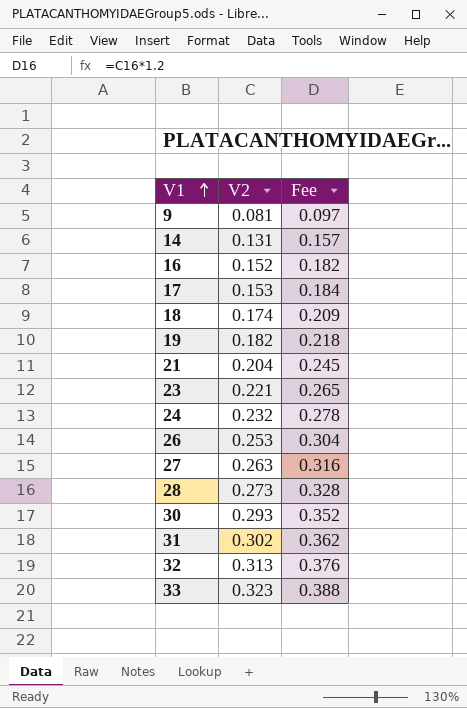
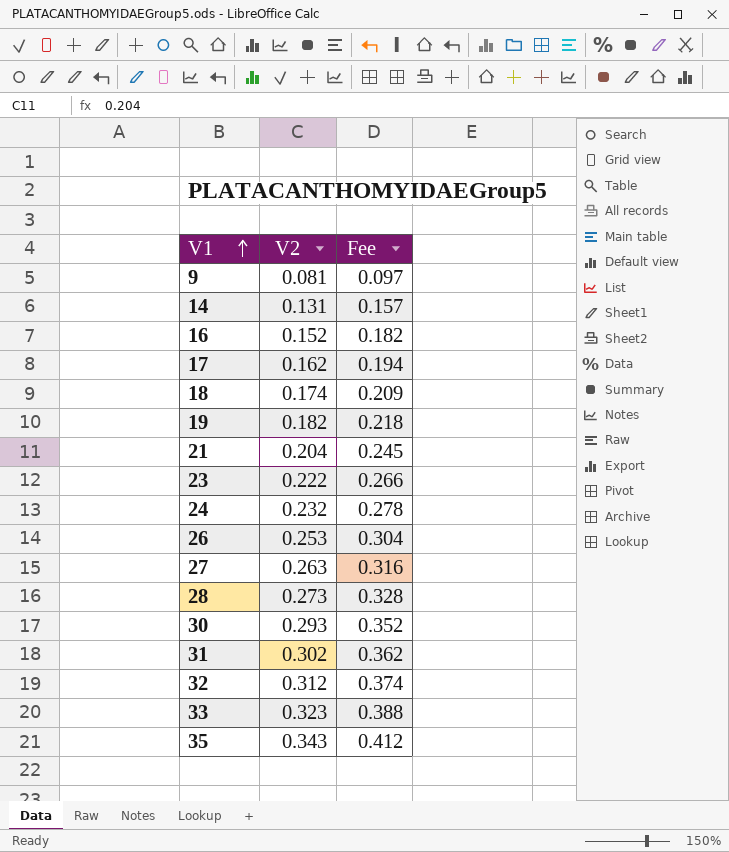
17 | V2: 0.153 -> 0.162
17 | Fee: 0.184 -> 0.194
23 | V2: 0.221 -> 0.222
23 | Fee: 0.265 -> 0.266
32 | V2: 0.313 -> 0.312
32 | Fee: 0.376 -> 0.374
row 35: none -> 0.343 | 0.412

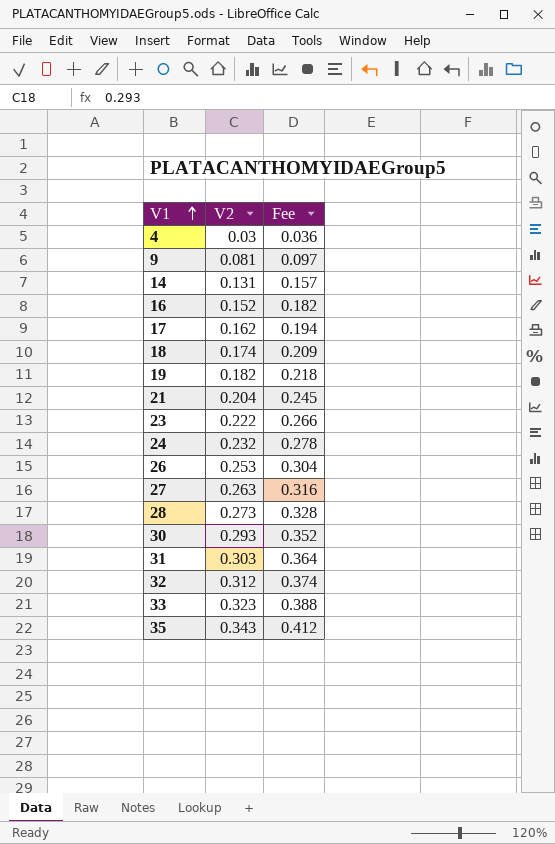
row 4: none -> 0.03 | 0.036
31 | V2: 0.302 -> 0.303
31 | Fee: 0.362 -> 0.364

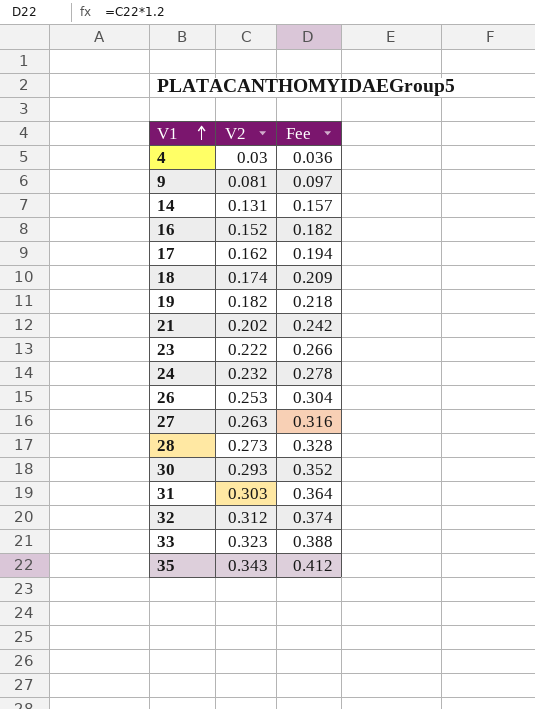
21 | V2: 0.204 -> 0.202
21 | Fee: 0.245 -> 0.242

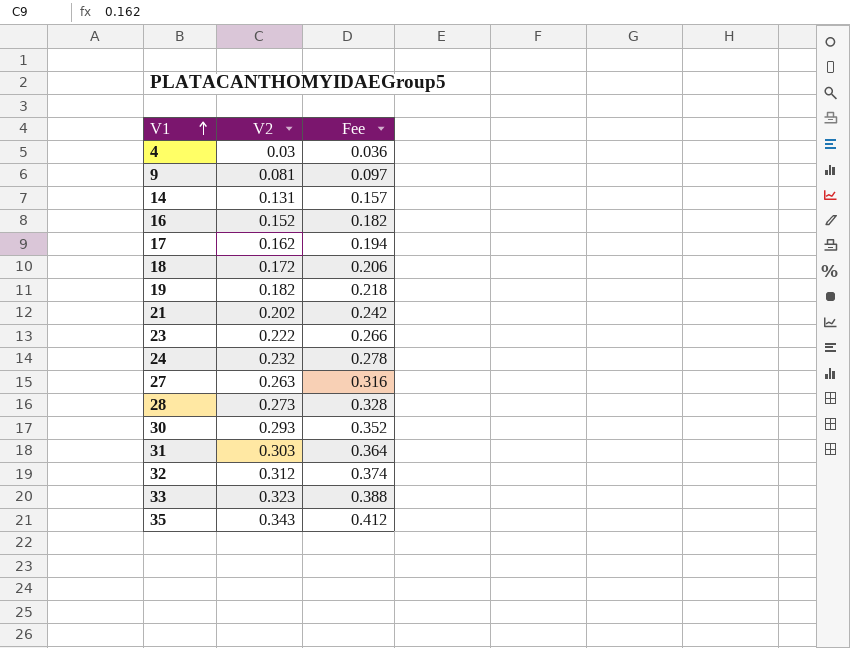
row 26: 0.253 | 0.304 -> none
18 | V2: 0.174 -> 0.172
18 | Fee: 0.209 -> 0.206

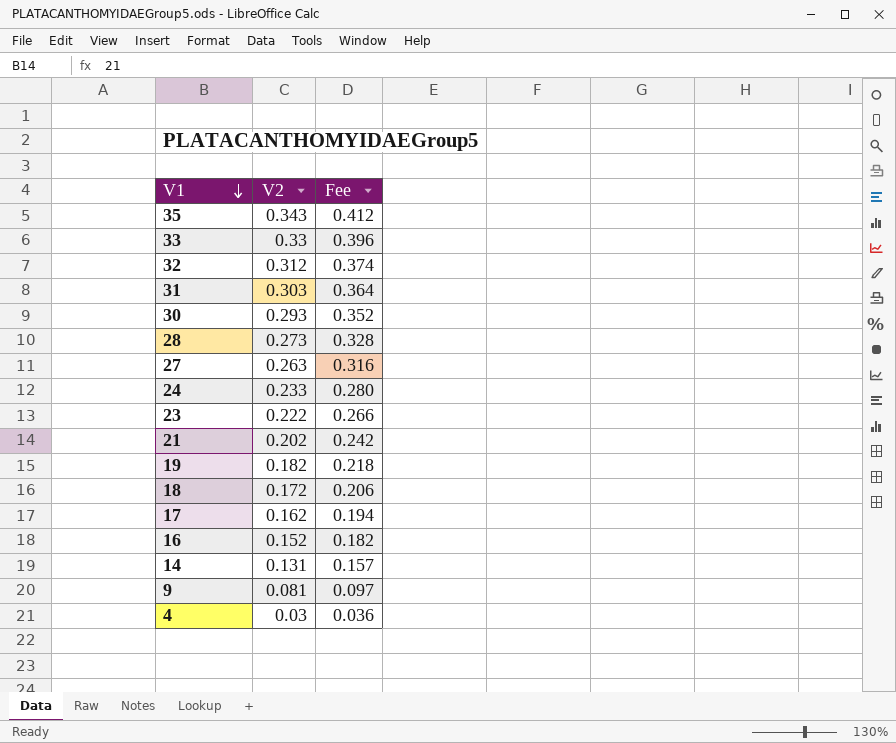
row order: V1 ascending -> V1 descending
33 | V2: 0.323 -> 0.33
33 | Fee: 0.388 -> 0.396
24 | V2: 0.232 -> 0.233
24 | Fee: 0.278 -> 0.280

